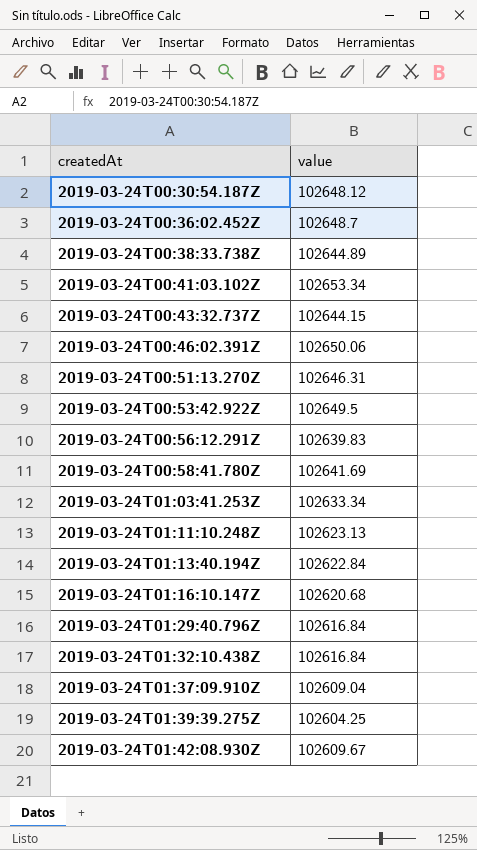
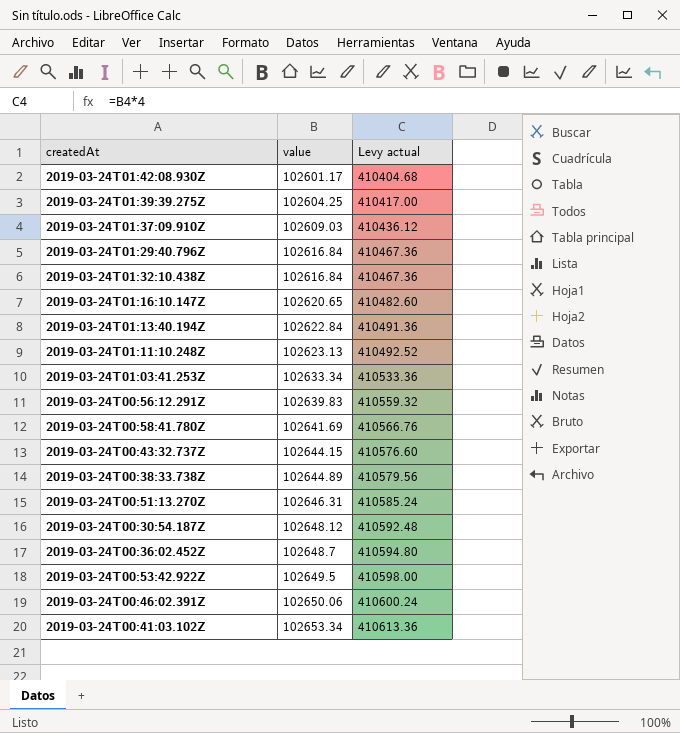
row order: createdAt ascending -> value ascending
column Levy actual | formula: none -> [value] * 4
2019-03-24T01:42:08.930Z | value: 102609.67 -> 102601.17
2019-03-24T01:37:09.910Z | value: 102609.04 -> 102609.03
2019-03-24T01:16:10.147Z | value: 102620.68 -> 102620.65

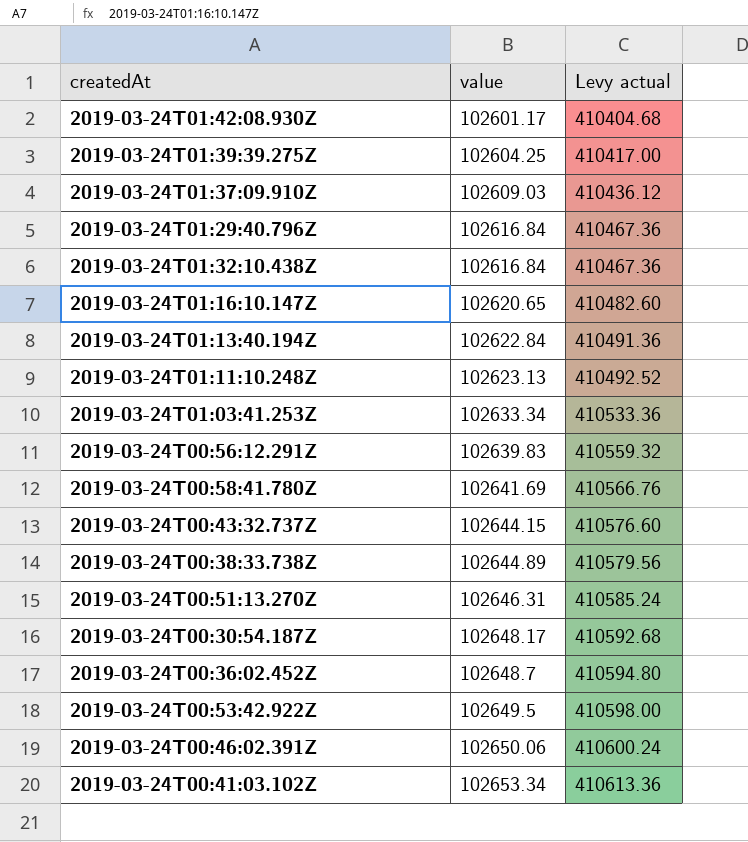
2019-03-24T00:30:54.187Z | value: 102648.12 -> 102648.17
2019-03-24T00:30:54.187Z | Levy actual: 410592.48 -> 410592.68

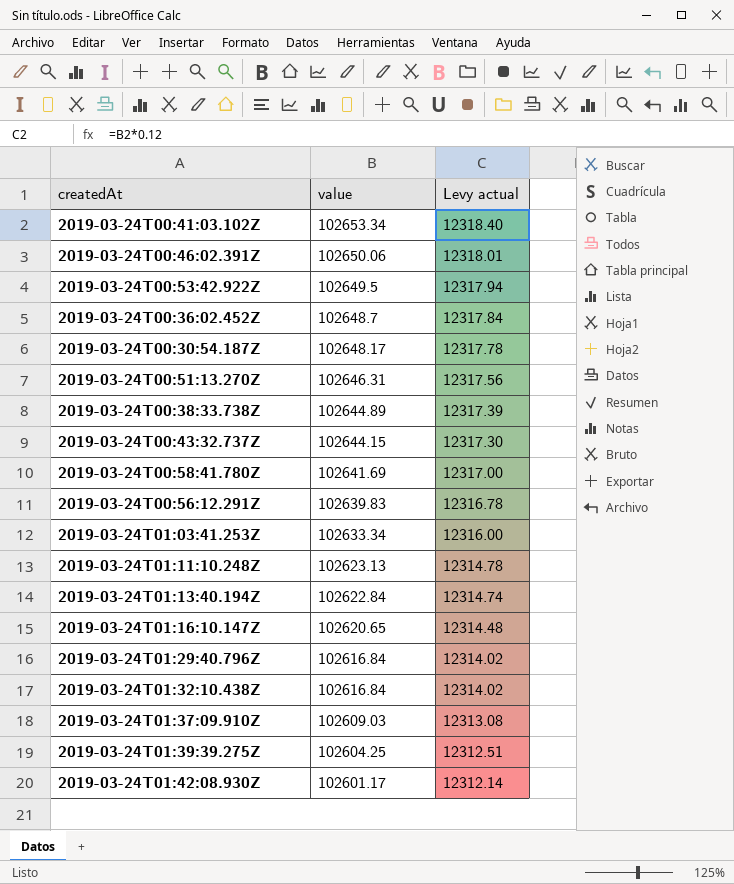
row order: value ascending -> value descending
column Levy actual | formula: [value] * 4 -> [value] * 0.12

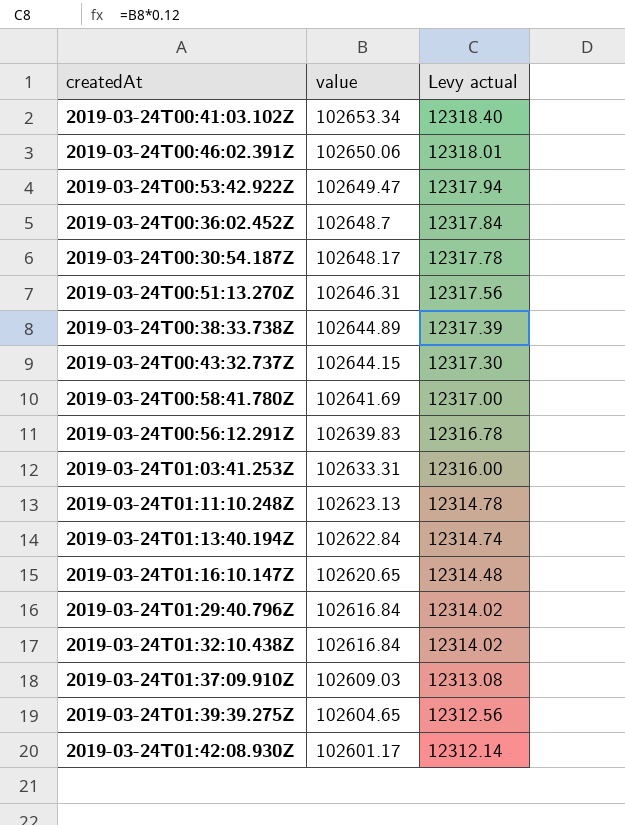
2019-03-24T00:53:42.922Z | value: 102649.5 -> 102649.47
2019-03-24T01:03:41.253Z | value: 102633.34 -> 102633.31
2019-03-24T01:39:39.275Z | value: 102604.25 -> 102604.65
2019-03-24T01:39:39.275Z | Levy actual: 12312.51 -> 12312.56

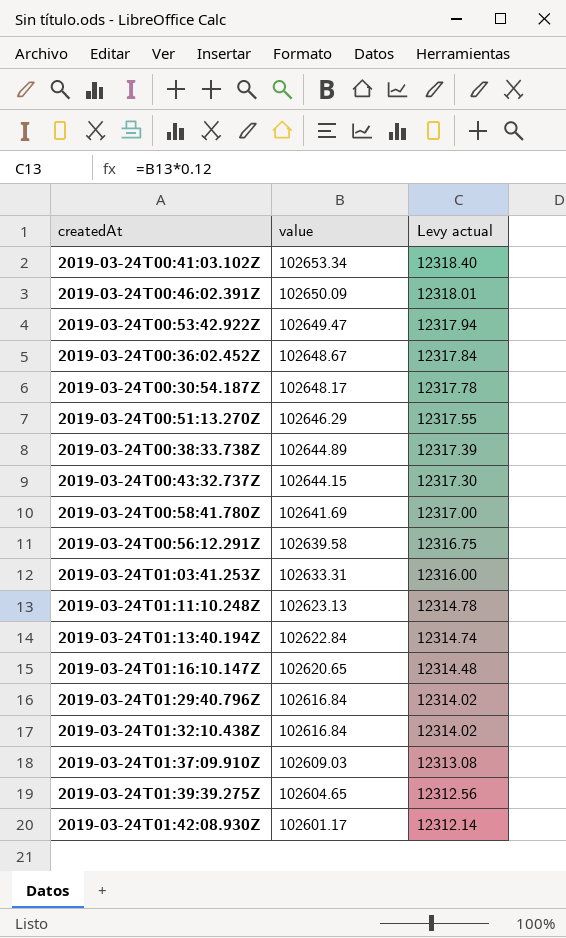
2019-03-24T00:46:02.391Z | value: 102650.06 -> 102650.09
2019-03-24T00:36:02.452Z | value: 102648.7 -> 102648.67
2019-03-24T00:51:13.270Z | value: 102646.31 -> 102646.29
2019-03-24T00:51:13.270Z | Levy actual: 12317.56 -> 12317.55
2019-03-24T00:56:12.291Z | value: 102639.83 -> 102639.58
2019-03-24T00:56:12.291Z | Levy actual: 12316.78 -> 12316.75

